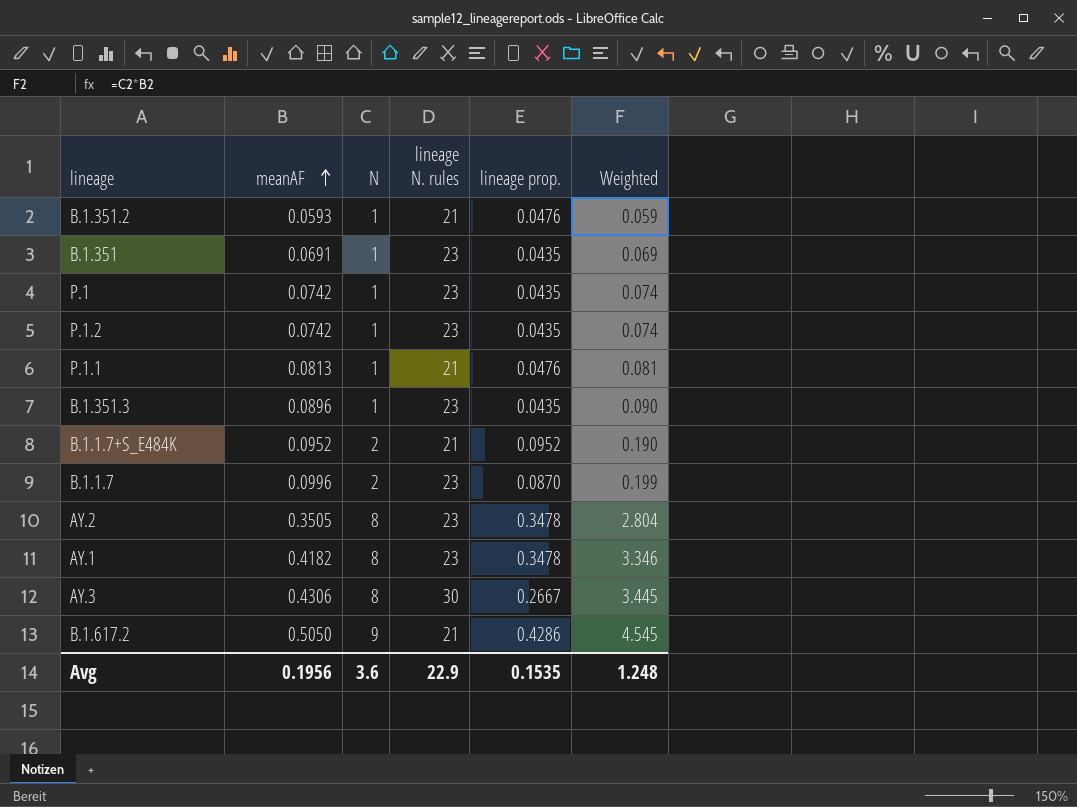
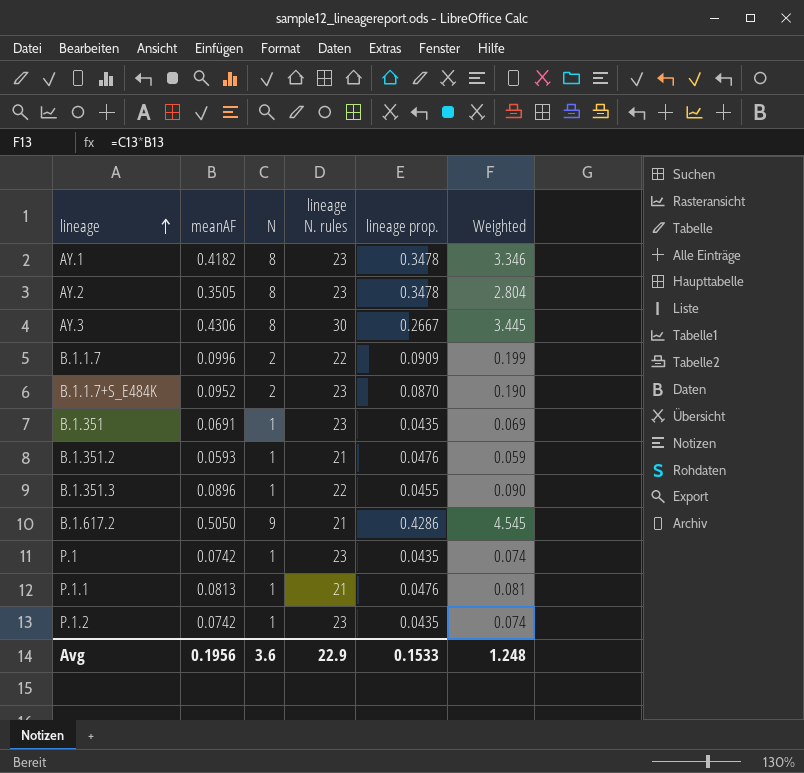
row order: meanAF ascending -> lineage ascending
B.1.1.7 | lineage N. rules: 23 -> 22
B.1.1.7 | lineage prop.: 0.0870 -> 0.0909
B.1.1.7+S_E484K | lineage N. rules: 21 -> 23
B.1.1.7+S_E484K | lineage prop.: 0.0952 -> 0.0870
B.1.351.3 | lineage N. rules: 23 -> 22
B.1.351.3 | lineage prop.: 0.0435 -> 0.0455
Avg | lineage prop.: 0.1535 -> 0.1533

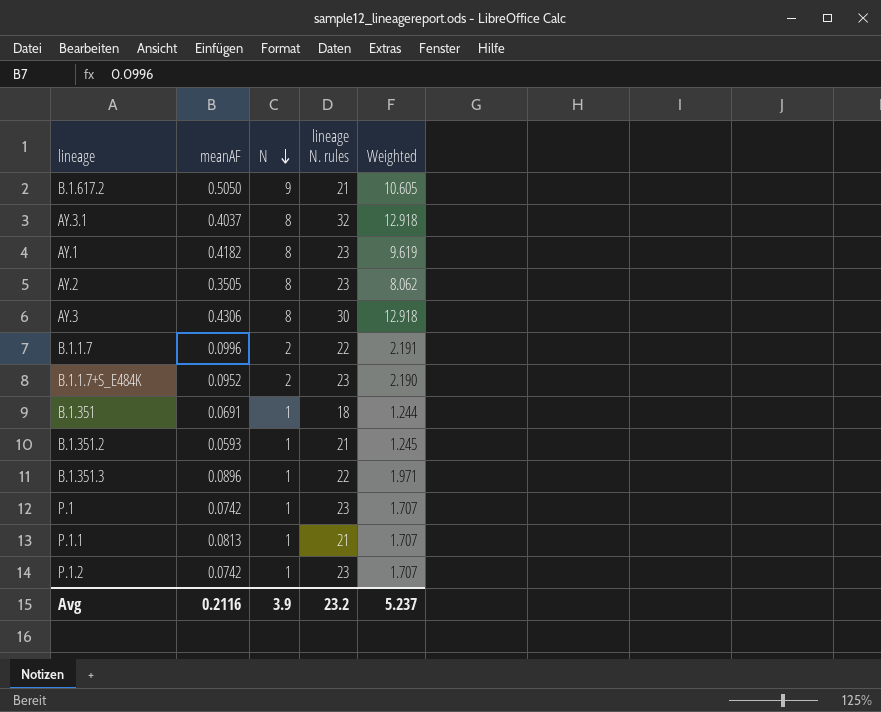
row order: lineage ascending -> N descending
column lineage prop. | formula: [N] / [lineage N. rules] -> none
column Weighted | formula: [meanAF] * [N] -> [meanAF] * [lineage N. rules]
row AY.3.1: none -> 0.4037 | 8 | 32 | 12.918
B.1.351 | lineage N. rules: 23 -> 18
Avg | meanAF: 0.1956 -> 0.2116
Avg | N: 3.6 -> 3.9
Avg | lineage N. rules: 22.9 -> 23.2
Avg | Weighted: 1.248 -> 5.237

